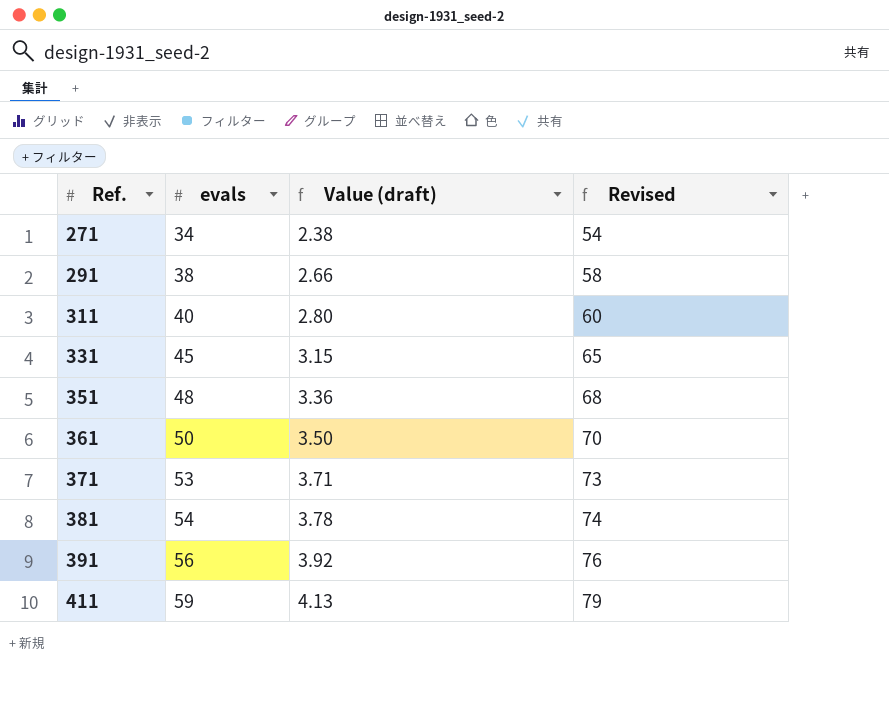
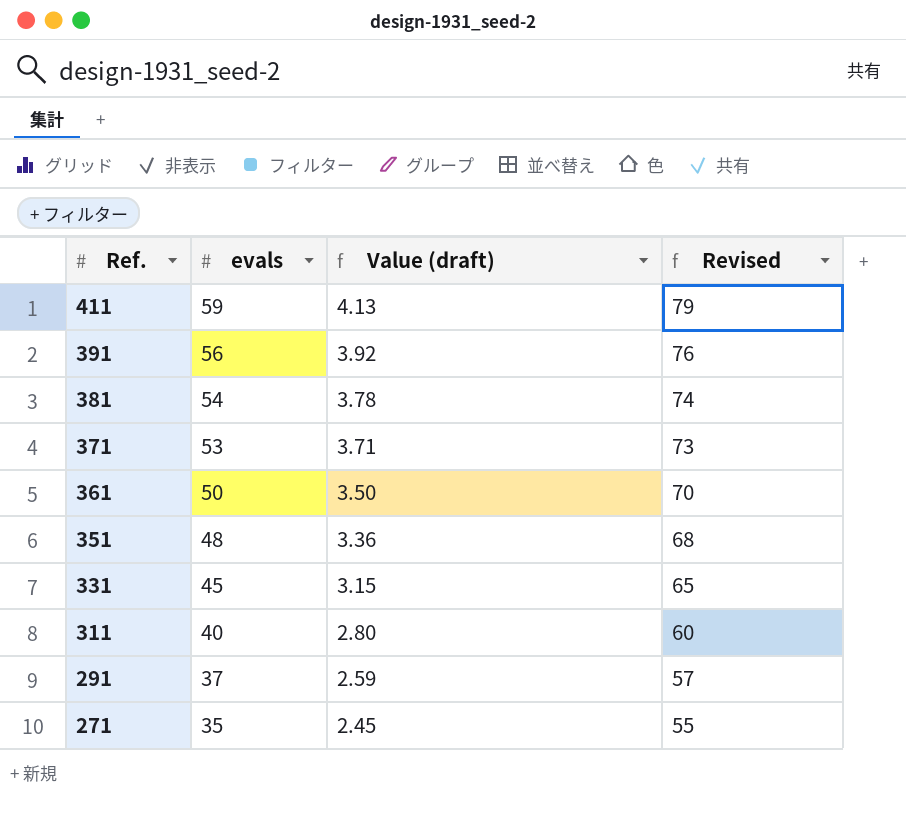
row order: Ref. ascending -> Ref. descending
291 | evals: 38 -> 37
291 | Value (draft): 2.66 -> 2.59
291 | Revised: 58 -> 57
271 | evals: 34 -> 35
271 | Value (draft): 2.38 -> 2.45
271 | Revised: 54 -> 55

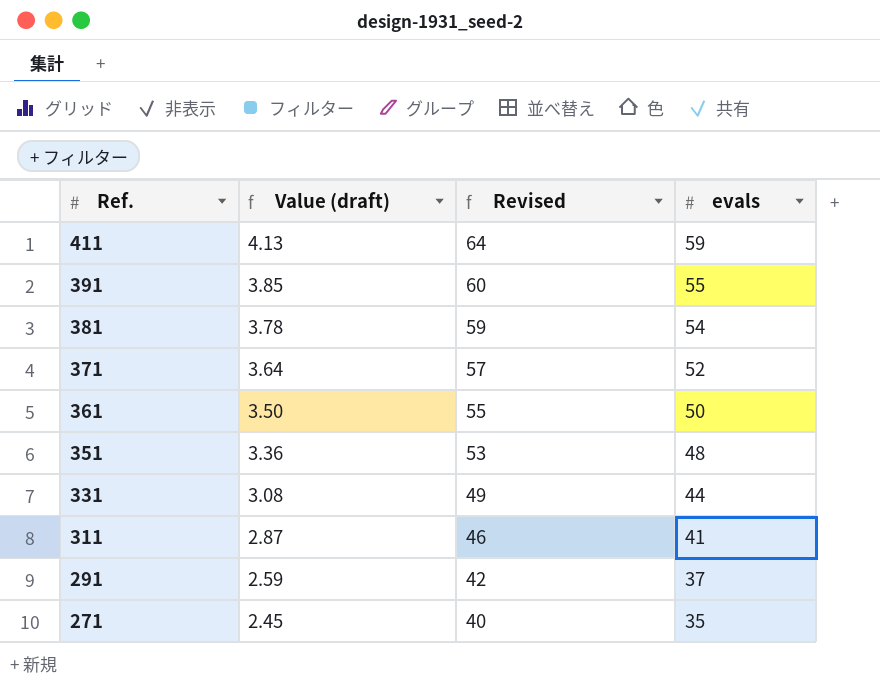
column Revised | formula: [evals] + 20 -> [evals] + 5
column evals | position: 2 -> 4
391 | Value (draft): 3.92 -> 3.85
391 | evals: 56 -> 55
371 | Value (draft): 3.71 -> 3.64
371 | evals: 53 -> 52
331 | Value (draft): 3.15 -> 3.08
331 | evals: 45 -> 44
311 | Value (draft): 2.80 -> 2.87
311 | evals: 40 -> 41

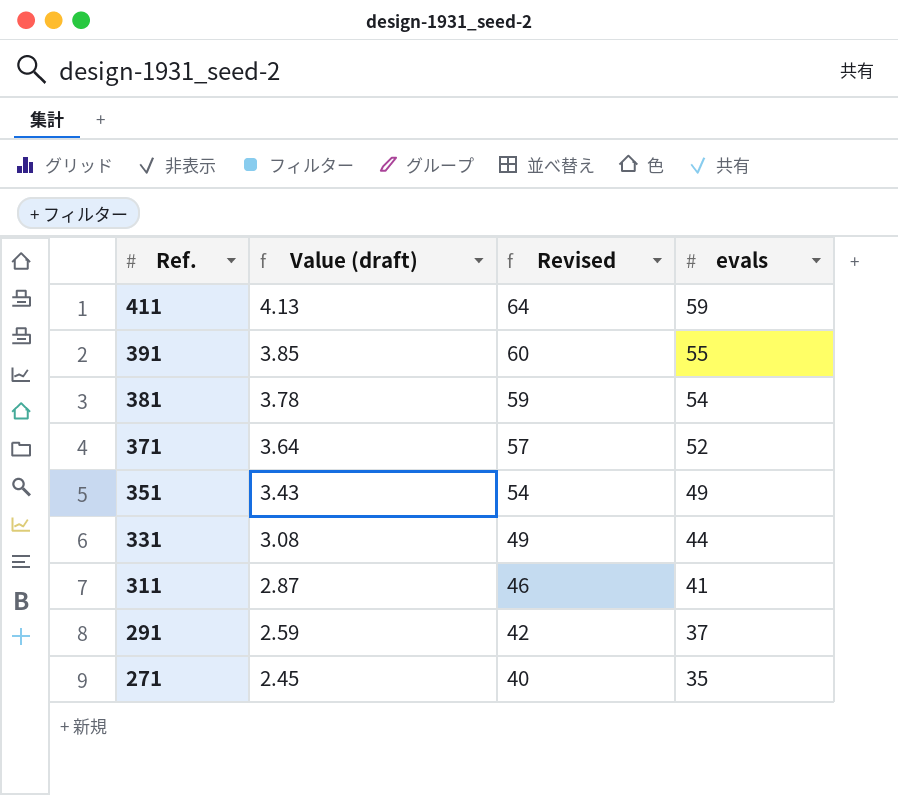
row 361: 3.50 | 55 | 50 -> none
351 | Value (draft): 3.36 -> 3.43
351 | Revised: 53 -> 54
351 | evals: 48 -> 49

